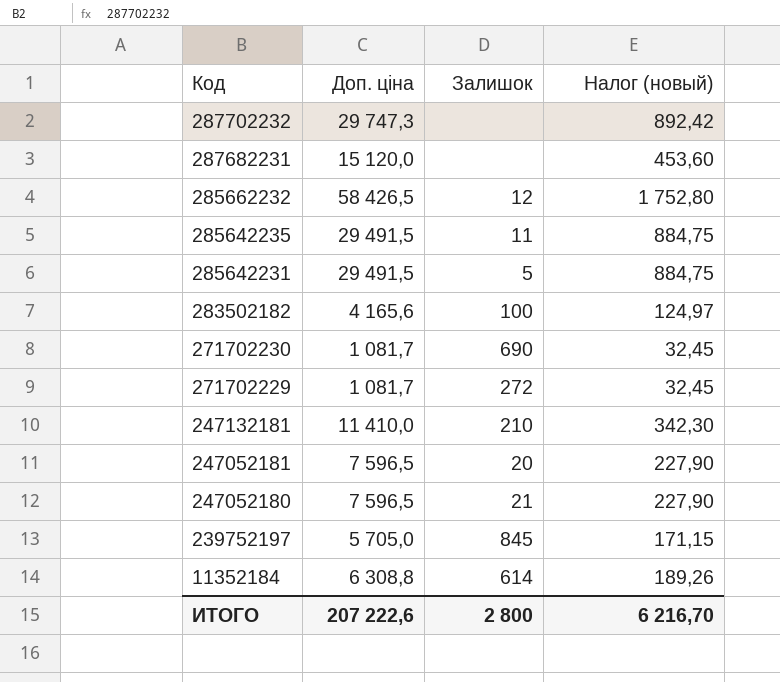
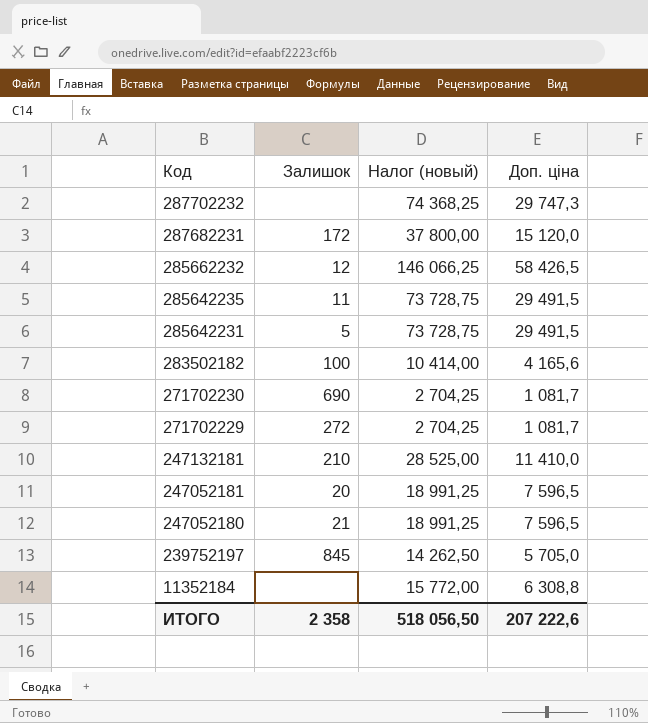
column Налог (новый) | formula: [Доп. ціна] * 0,03 -> [Доп. ціна] * 2,5
column Доп. ціна | position: 2 -> 4
287682231 | Залишок: none -> 172
11352184 | Залишок: 614 -> none
ИТОГО | Залишок: 2 800 -> 2 358
ИТОГО | Налог (новый): 6 216,70 -> 518 056,50

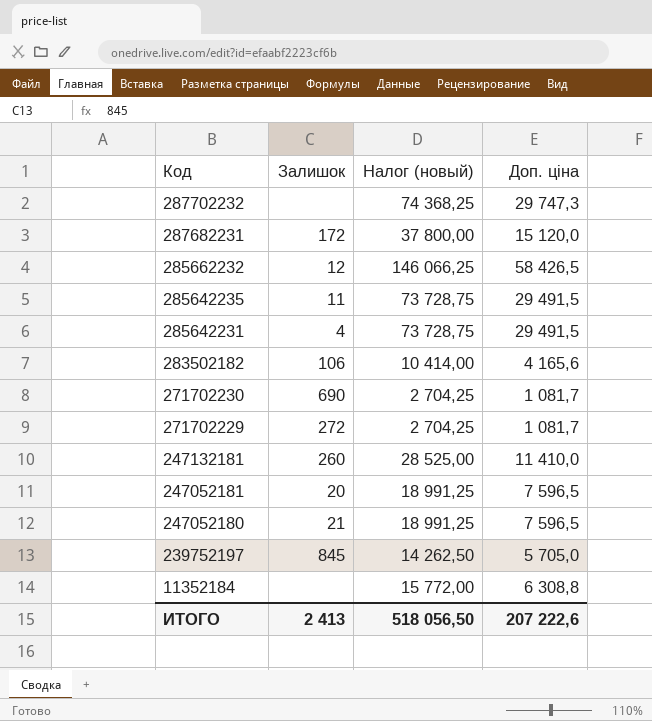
285642231 | Залишок: 5 -> 4
283502182 | Залишок: 100 -> 106
247132181 | Залишок: 210 -> 260
ИТОГО | Залишок: 2 358 -> 2 413

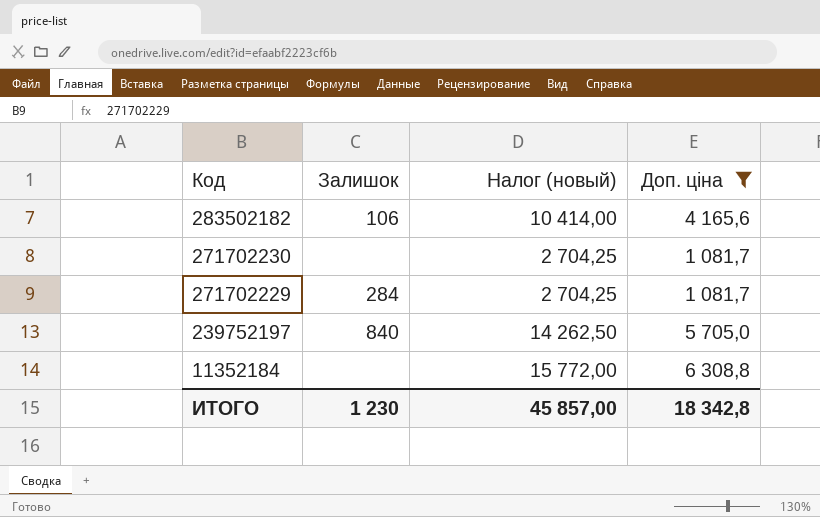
filter: none -> Доп. ціна <= 6 308,8
271702230 | Залишок: 690 -> none
271702229 | Залишок: 272 -> 284
239752197 | Залишок: 845 -> 840
ИТОГО | Залишок: 2 413 -> 1 230
ИТОГО | Налог (новый): 518 056,50 -> 45 857,00
ИТОГО | Доп. ціна: 207 222,6 -> 18 342,8

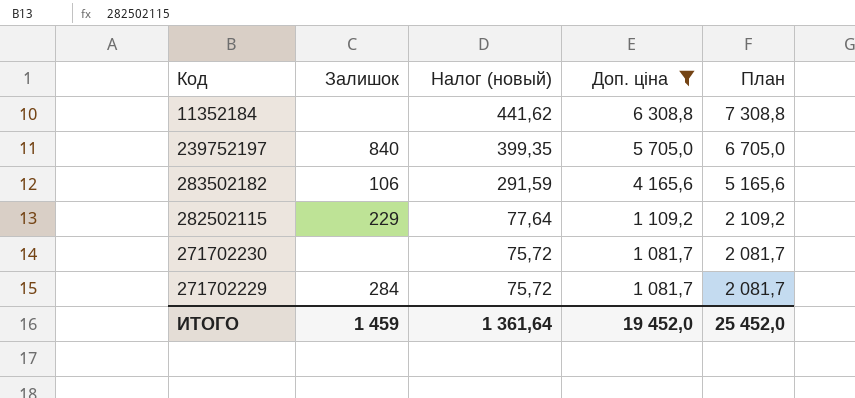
row order: Код descending -> Налог (новый) descending
column Налог (новый) | formula: [Доп. ціна] * 2,5 -> [Доп. ціна] * 0,07
column План | formula: none -> [Доп. ціна] + 1000
row 282502115: none -> 229 | 77,64 | 1 109,2 | 2 109,2
ИТОГО | Залишок: 1 230 -> 1 459
ИТОГО | Налог (новый): 45 857,00 -> 1 361,64
ИТОГО | Доп. ціна: 18 342,8 -> 19 452,0

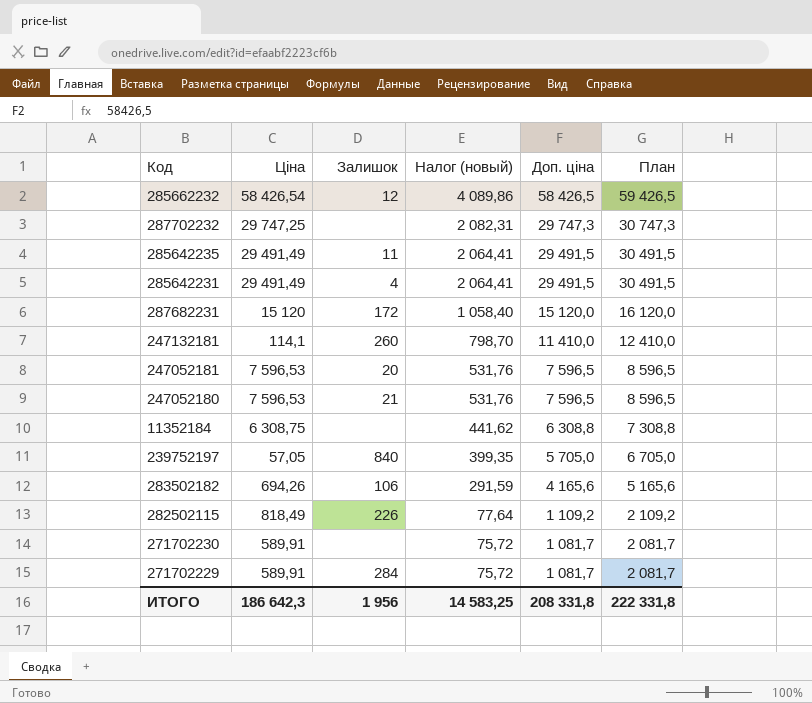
filter: Доп. ціна <= 6 308,8 -> none
column Ціна | position: none -> 2
282502115 | Залишок: 229 -> 226
ИТОГО | Залишок: 1 459 -> 1 956
ИТОГО | Налог (новый): 1 361,64 -> 14 583,25
ИТОГО | Доп. ціна: 19 452,0 -> 208 331,8
ИТОГО | План: 25 452,0 -> 222 331,8

